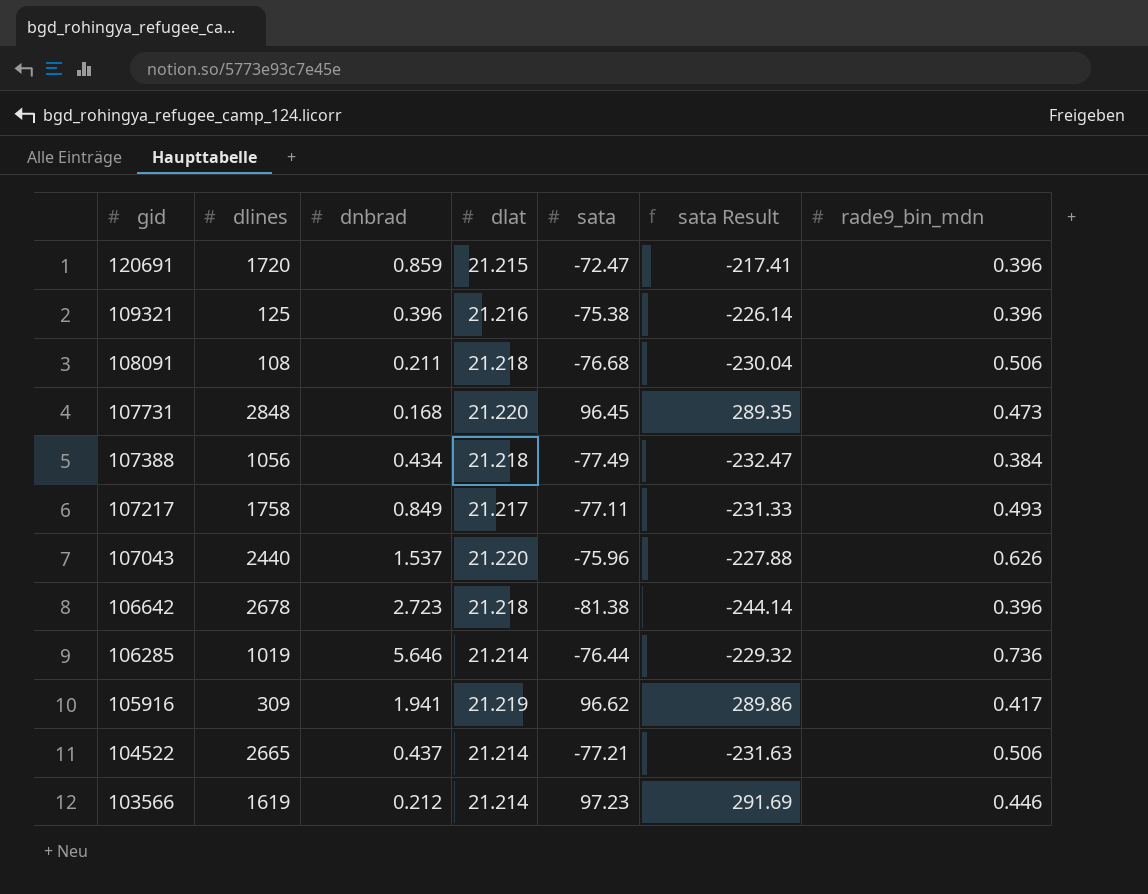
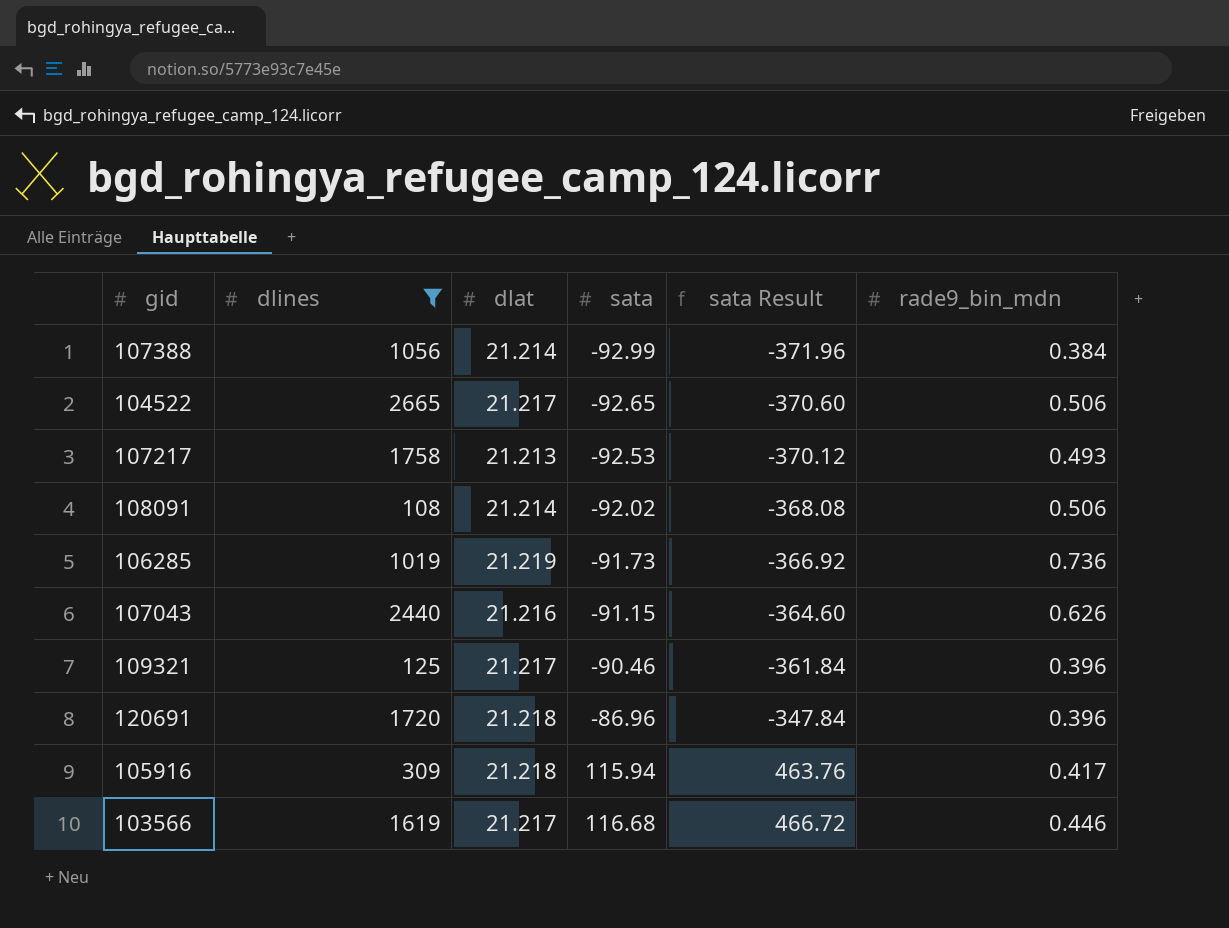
filter: none -> dlines <= 2665
row order: gid descending -> sata ascending
column dnbrad | position: 3 -> none
column sata Result | formula: [sata] * 3 -> [sata] * 4
107388 | dlat: 21.218 -> 21.214
107388 | sata: -77.49 -> -92.99
104522 | dlat: 21.214 -> 21.217
104522 | sata: -77.21 -> -92.65
107217 | dlat: 21.217 -> 21.213
107217 | sata: -77.11 -> -92.53
108091 | dlat: 21.218 -> 21.214
108091 | sata: -76.68 -> -92.02
106285 | dlat: 21.214 -> 21.219
106285 | sata: -76.44 -> -91.73
107043 | dlat: 21.220 -> 21.216
107043 | sata: -75.96 -> -91.15
109321 | dlat: 21.216 -> 21.217
109321 | sata: -75.38 -> -90.46
120691 | dlat: 21.215 -> 21.218
120691 | sata: -72.47 -> -86.96
105916 | dlat: 21.219 -> 21.218
105916 | sata: 96.62 -> 115.94
103566 | dlat: 21.214 -> 21.217
103566 | sata: 97.23 -> 116.68

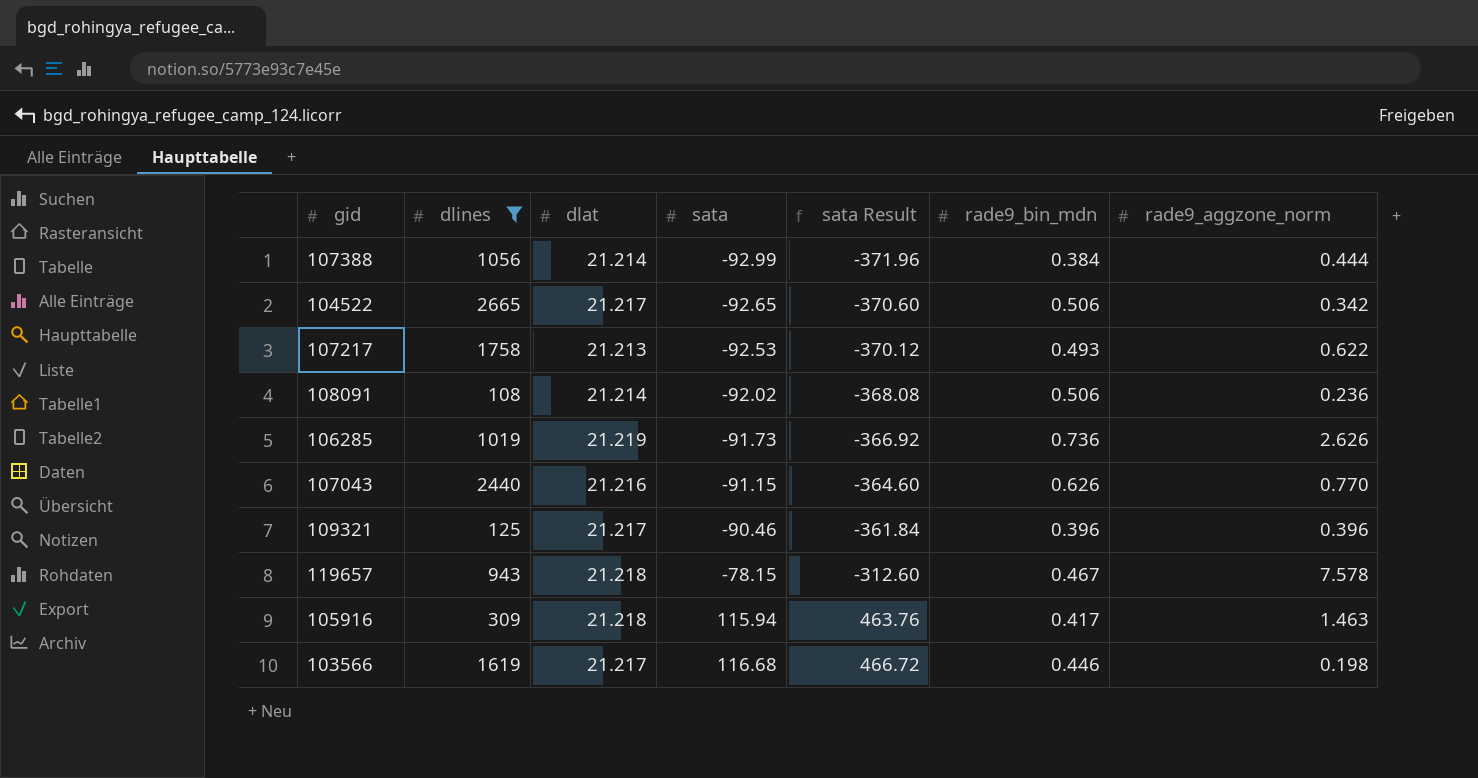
column rade9_aggzone_norm | position: none -> 7
row 120691: 1720 | 21.218 | -86.96 | -347.84 | 0.396 -> none
row 119657: none -> 943 | 21.218 | -78.15 | -312.60 | 0.467 | 7.578

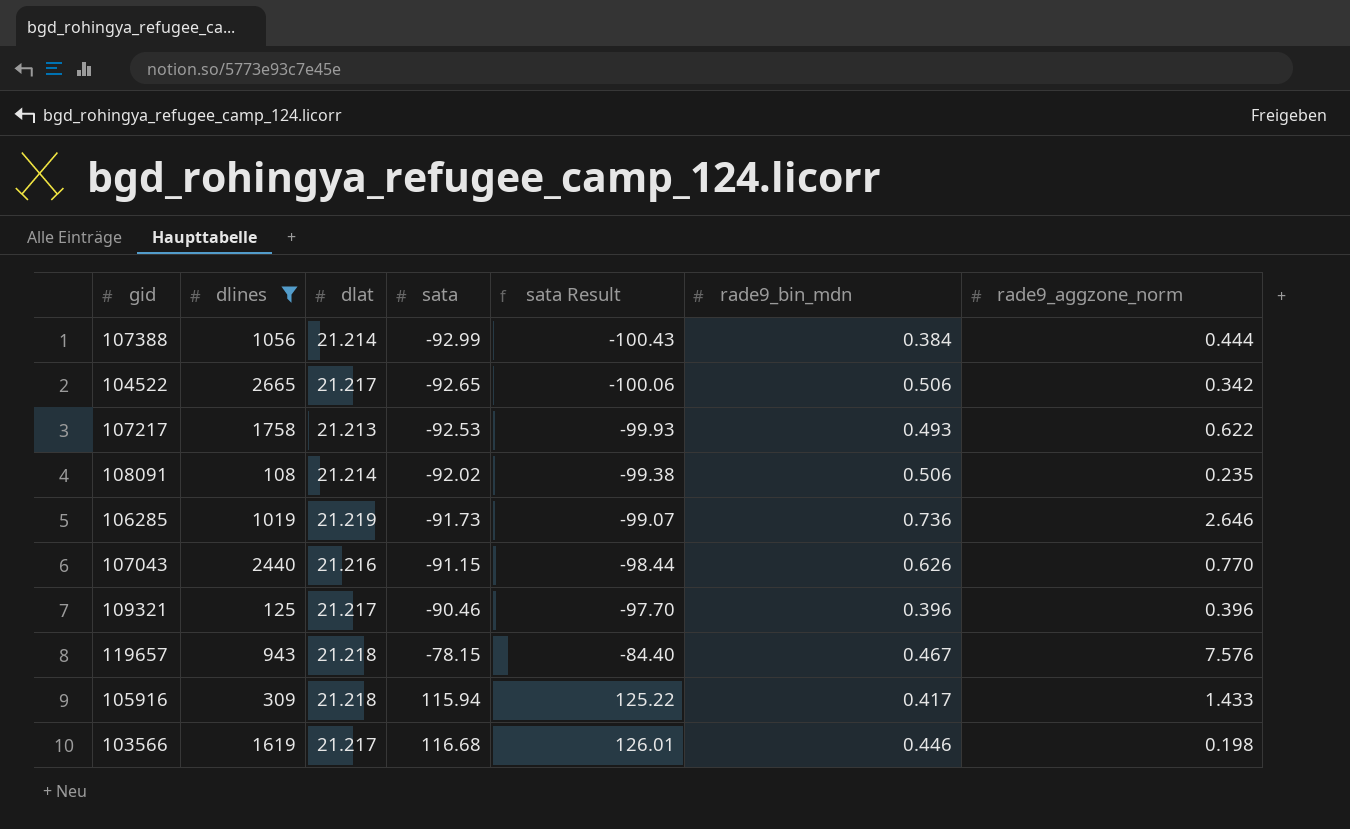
column sata Result | formula: [sata] * 4 -> [sata] * 1.08
108091 | rade9_aggzone_norm: 0.236 -> 0.235
106285 | rade9_aggzone_norm: 2.626 -> 2.646
119657 | rade9_aggzone_norm: 7.578 -> 7.576
105916 | rade9_aggzone_norm: 1.463 -> 1.433

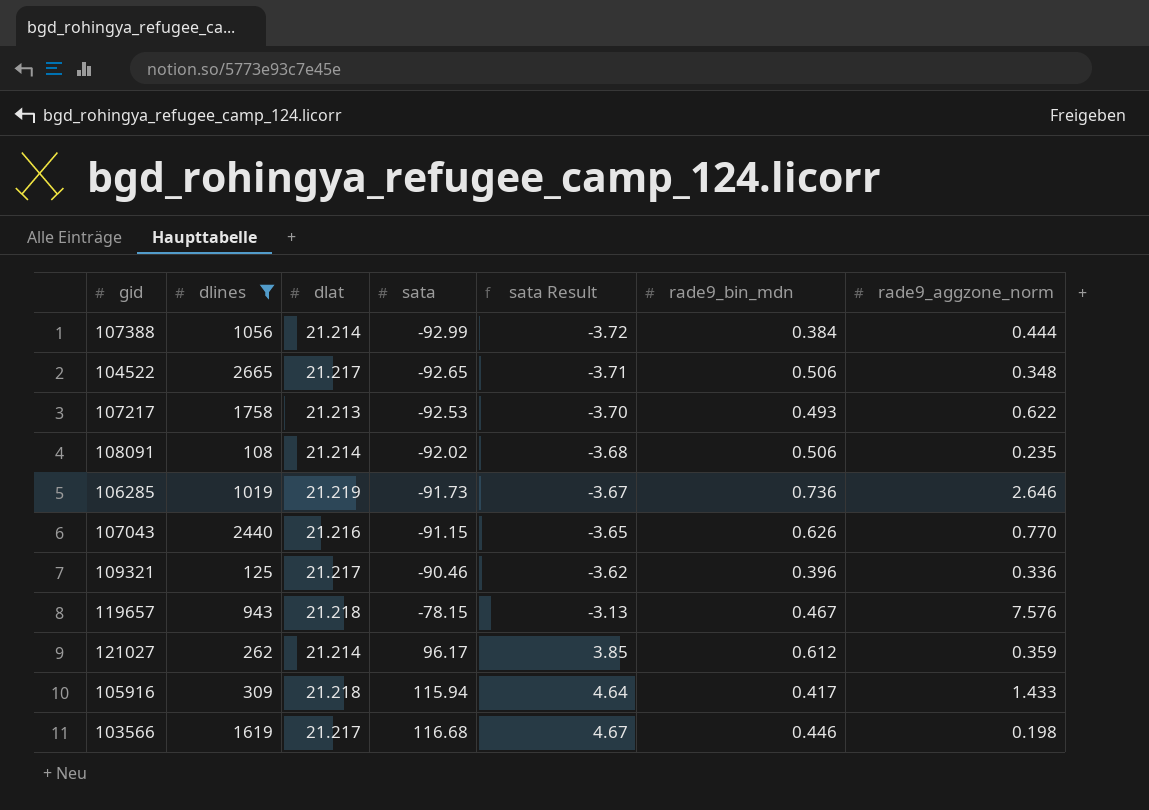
column sata Result | formula: [sata] * 1.08 -> [sata] * 0.04
104522 | rade9_aggzone_norm: 0.342 -> 0.348
109321 | rade9_aggzone_norm: 0.396 -> 0.336
row 121027: none -> 262 | 21.214 | 96.17 | 3.85 | 0.612 | 0.359

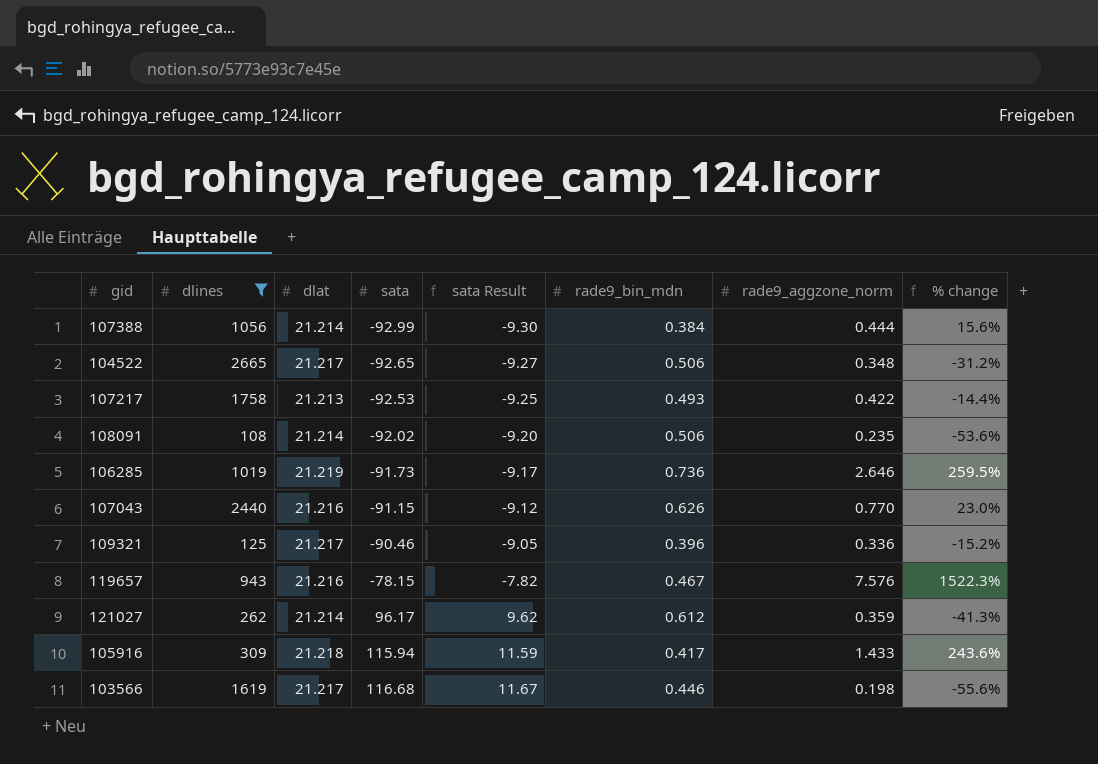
column sata Result | formula: [sata] * 0.04 -> [sata] * 0.1
column % change | formula: none -> ([rade9_aggzone_norm] - [rade9_bin_mdn]) / [rade9_bin_mdn]
107217 | rade9_aggzone_norm: 0.622 -> 0.422
119657 | dlat: 21.218 -> 21.216

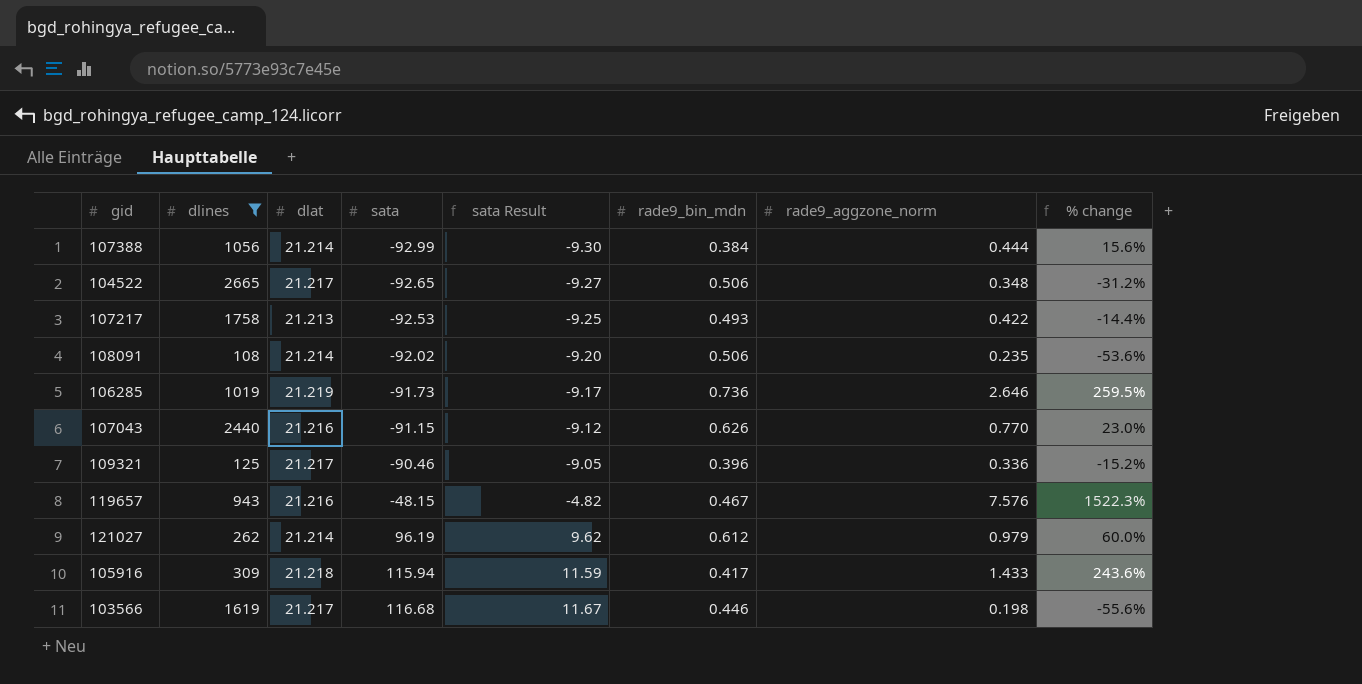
119657 | sata: -78.15 -> -48.15
119657 | sata Result: -7.82 -> -4.82
121027 | sata: 96.17 -> 96.19
121027 | rade9_aggzone_norm: 0.359 -> 0.979
121027 | % change: -41.3% -> 60.0%

